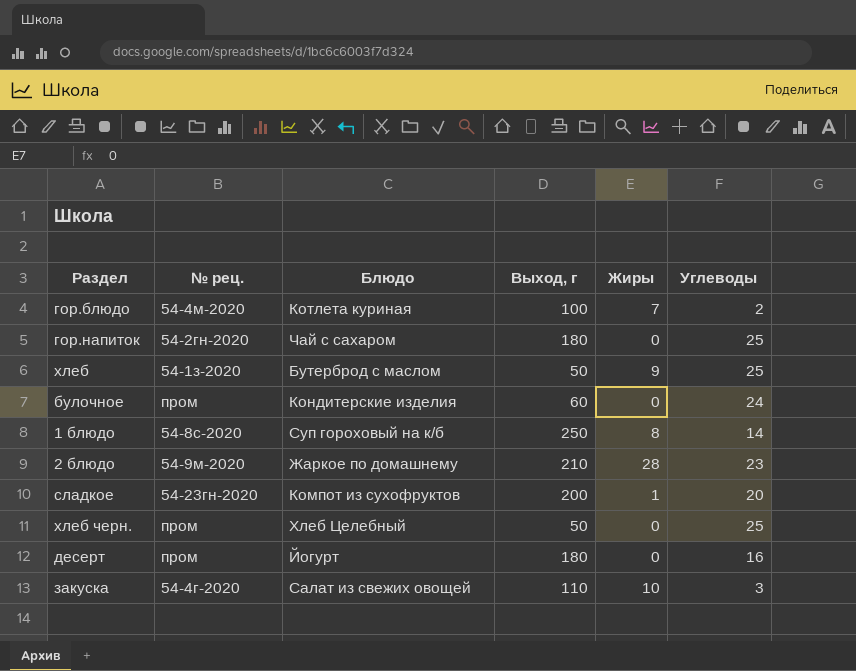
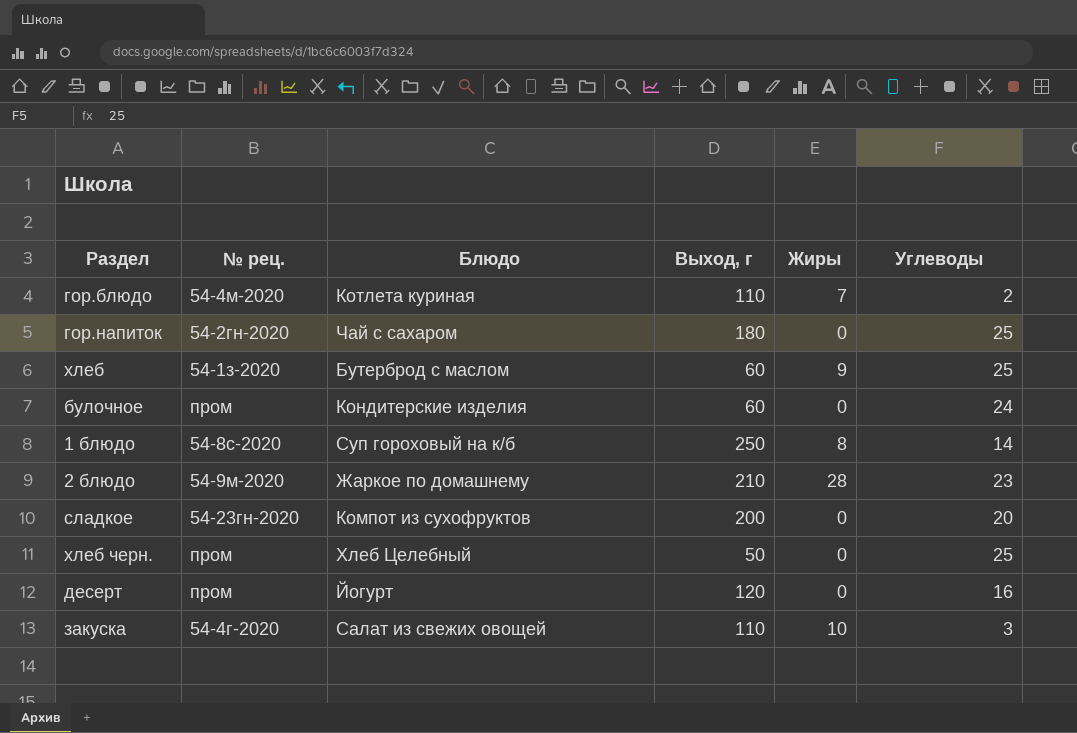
гор.блюдо | Выход, г: 100 -> 110
хлеб | Выход, г: 50 -> 60
сладкое | Жиры: 1 -> 0
десерт | Выход, г: 180 -> 120

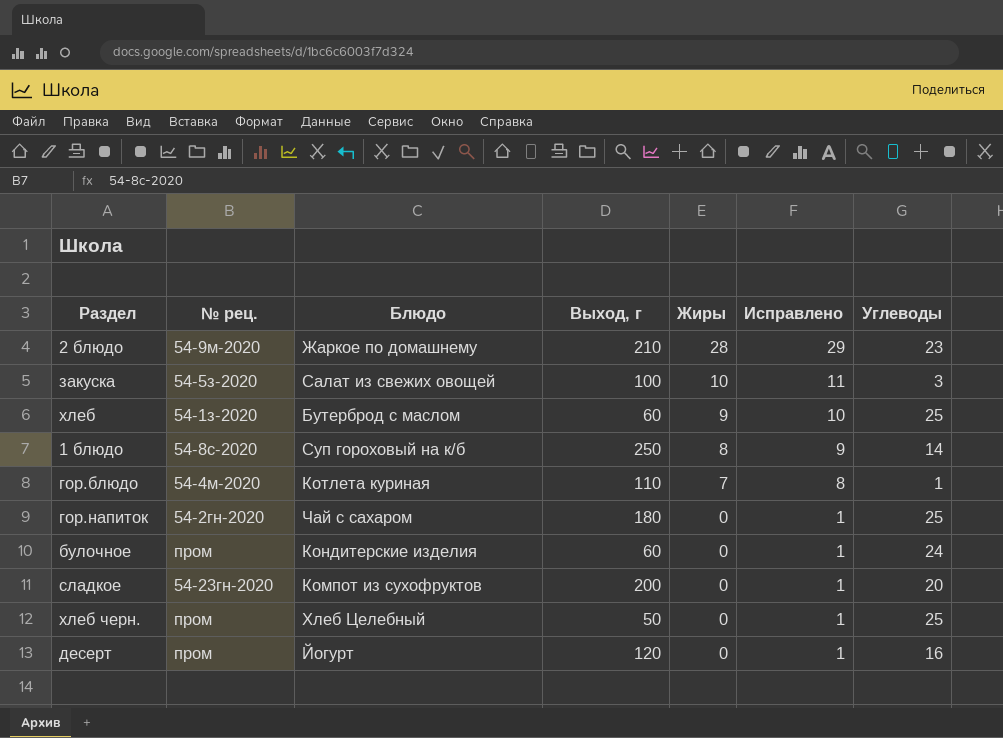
row order: none -> Жиры descending
column Исправлено | formula: none -> [Жиры] + 1
закуска | № рец.: 54-4г-2020 -> 54-5з-2020
закуска | Выход, г: 110 -> 100
гор.блюдо | Углеводы: 2 -> 1

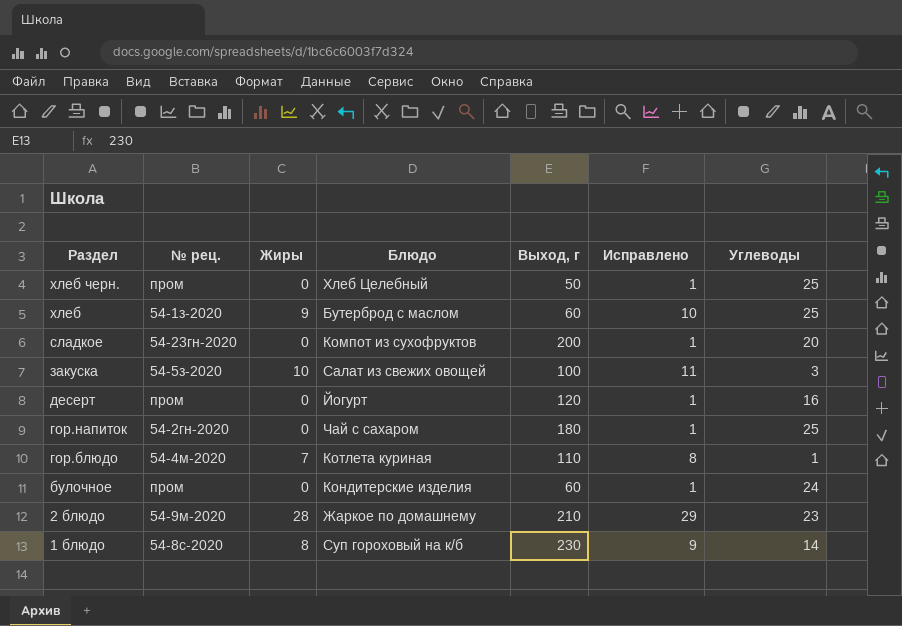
row order: Жиры descending -> Раздел descending
column Жиры | position: 5 -> 3
1 блюдо | Выход, г: 250 -> 230

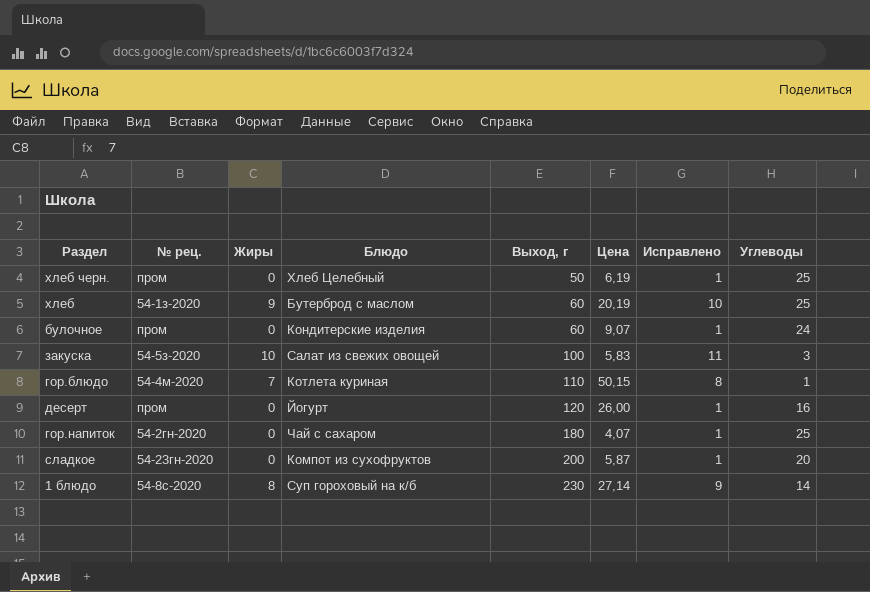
row order: Раздел descending -> Выход, г ascending
column Цена | position: none -> 6
row 2 блюдо: 54-9м-2020 | 28 | Жаркое по домашнему | 210 | 29 | 23 -> none

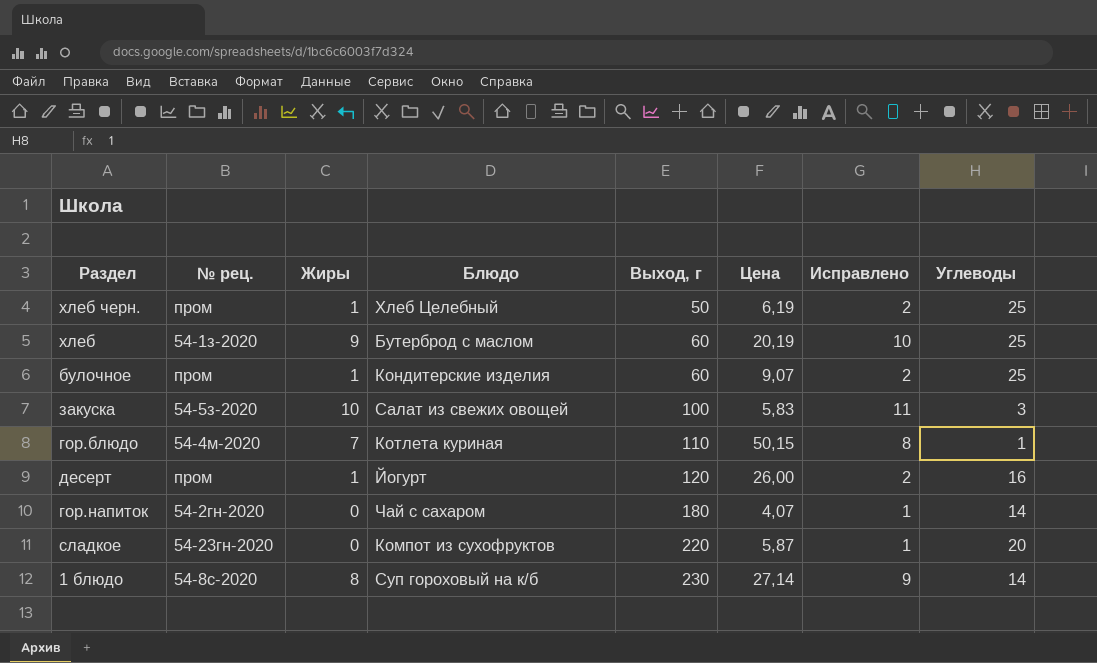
хлеб черн. | Жиры: 0 -> 1
хлеб черн. | Исправлено: 1 -> 2
булочное | Жиры: 0 -> 1
булочное | Исправлено: 1 -> 2
булочное | Углеводы: 24 -> 25
десерт | Жиры: 0 -> 1
десерт | Исправлено: 1 -> 2
гор.напиток | Углеводы: 25 -> 14
сладкое | Выход, г: 200 -> 220

